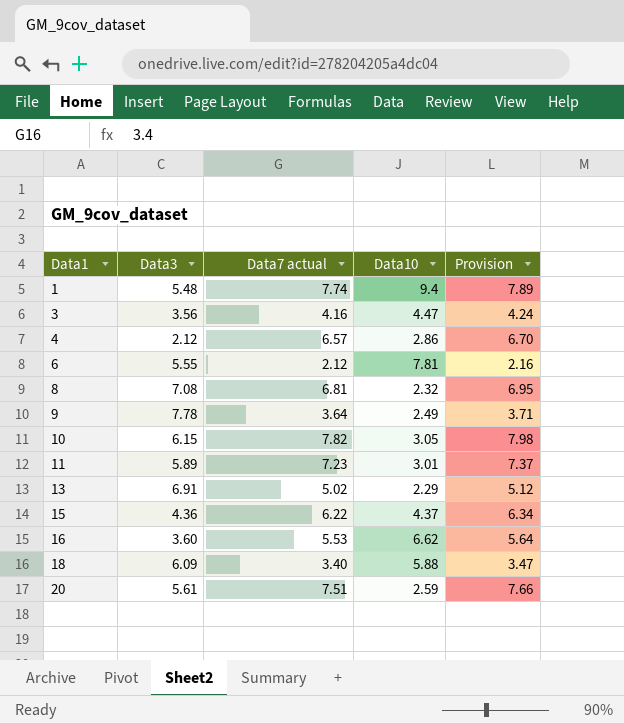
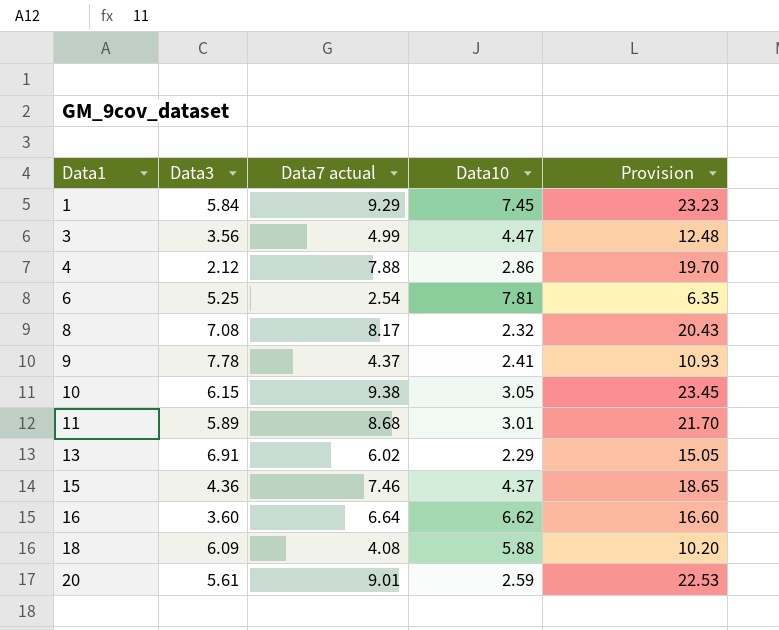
column Provision | formula: [Data7 actual] * 1.02 -> [Data7 actual] * 2.5
1 | Data3: 5.48 -> 5.84
1 | Data7 actual: 7.74 -> 9.29
1 | Data10: 9.4 -> 7.45
3 | Data7 actual: 4.16 -> 4.99
4 | Data7 actual: 6.57 -> 7.88
6 | Data3: 5.55 -> 5.25
6 | Data7 actual: 2.12 -> 2.54
8 | Data7 actual: 6.81 -> 8.17
9 | Data7 actual: 3.64 -> 4.37
9 | Data10: 2.49 -> 2.41
10 | Data7 actual: 7.82 -> 9.38
11 | Data7 actual: 7.23 -> 8.68
13 | Data7 actual: 5.02 -> 6.02
15 | Data7 actual: 6.22 -> 7.46
16 | Data7 actual: 5.53 -> 6.64
18 | Data7 actual: 3.40 -> 4.08
20 | Data7 actual: 7.51 -> 9.01

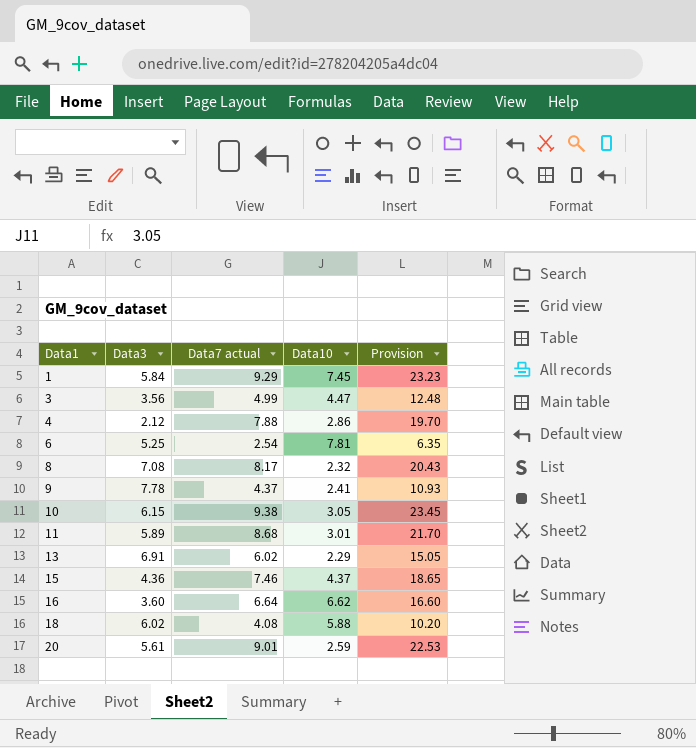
18 | Data3: 6.09 -> 6.02

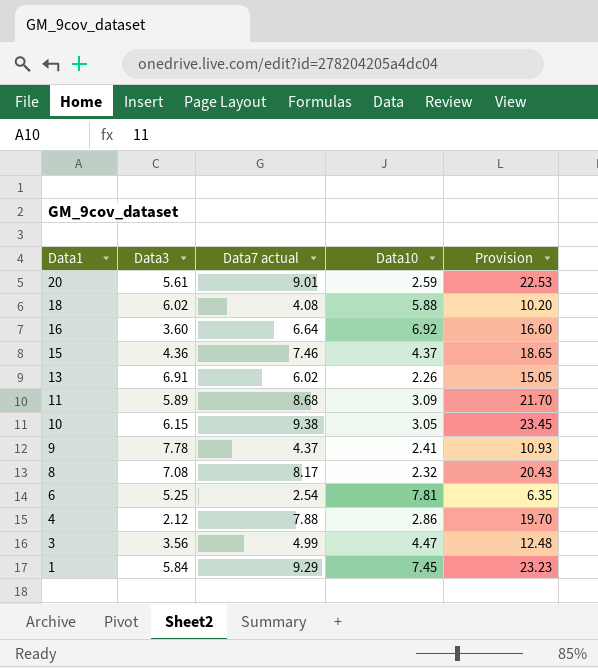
row order: Data1 ascending -> Data1 descending
16 | Data10: 6.62 -> 6.92
13 | Data10: 2.29 -> 2.26
11 | Data10: 3.01 -> 3.09

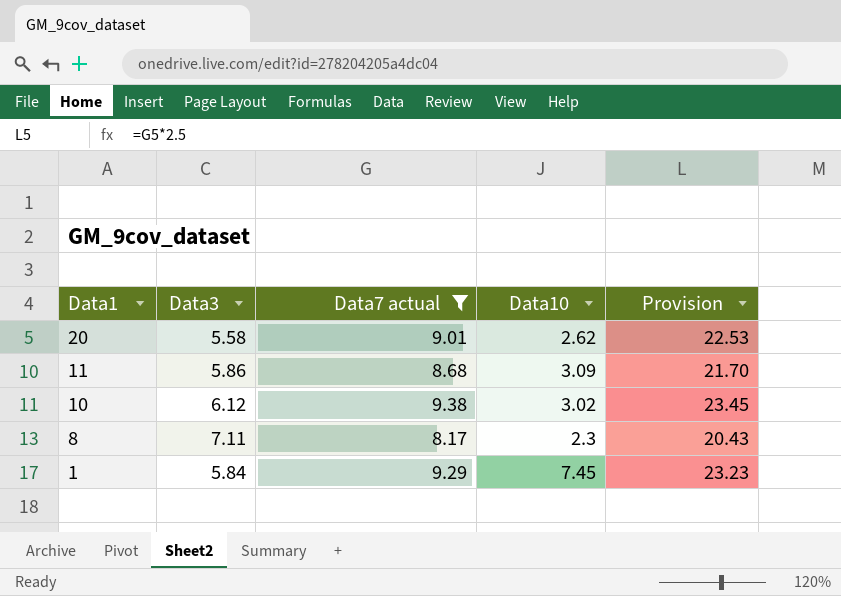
filter: none -> Data7 actual >= 8.17
20 | Data3: 5.61 -> 5.58
20 | Data10: 2.59 -> 2.62
11 | Data3: 5.89 -> 5.86
10 | Data3: 6.15 -> 6.12
10 | Data10: 3.05 -> 3.02
8 | Data3: 7.08 -> 7.11
8 | Data10: 2.32 -> 2.3

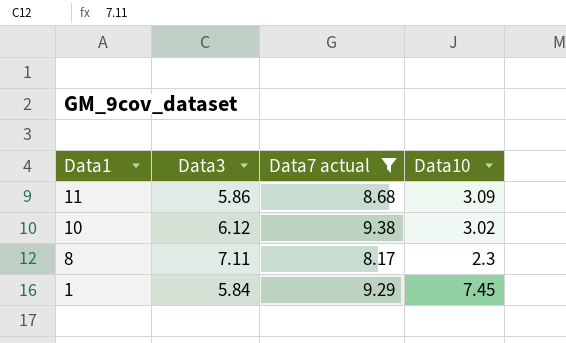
column Provision | formula: [Data7 actual] * 2.5 -> none
row 20: 5.58 | 9.01 | 2.62 | 22.53 -> none

